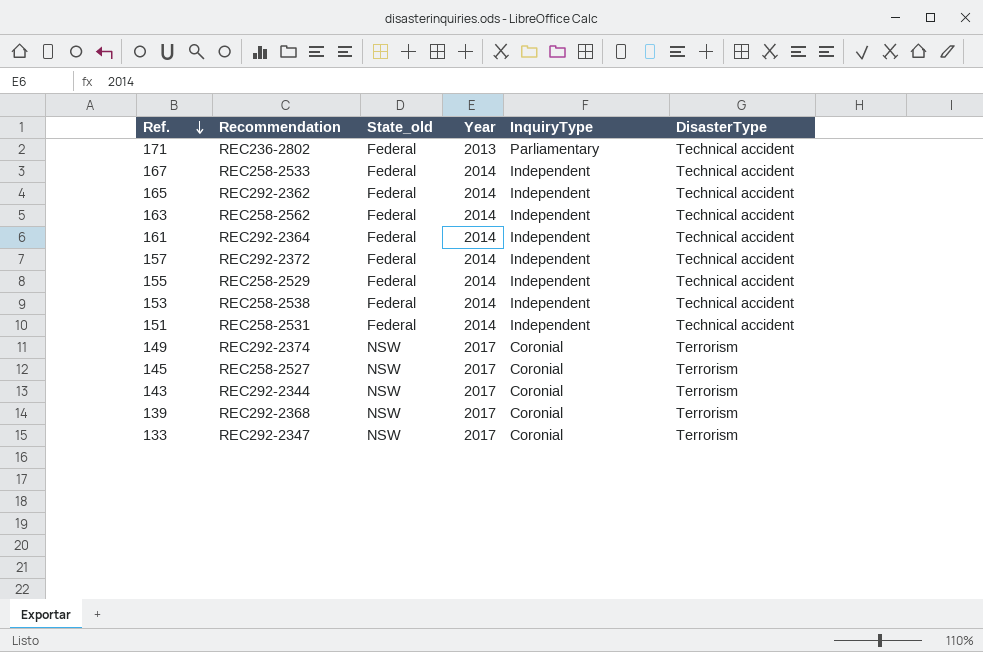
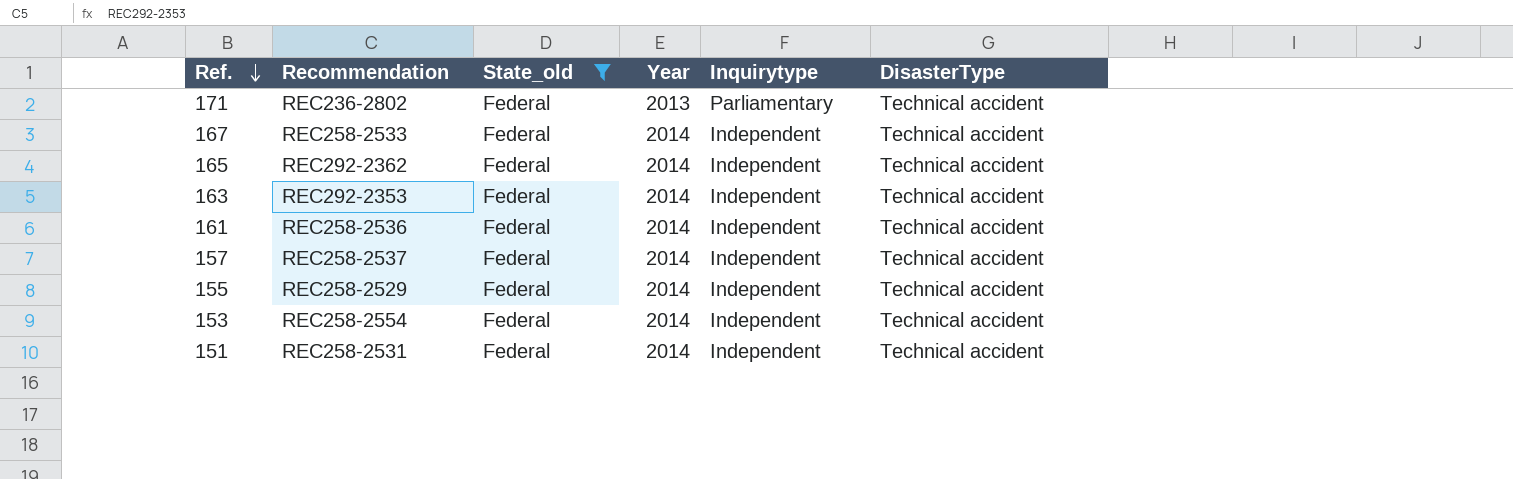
filter: none -> State_old = Federal
column name: InquiryType -> Inquirytype
163 | Recommendation: REC258-2562 -> REC292-2353
161 | Recommendation: REC292-2364 -> REC258-2536
157 | Recommendation: REC292-2372 -> REC258-2537
153 | Recommendation: REC258-2538 -> REC258-2554

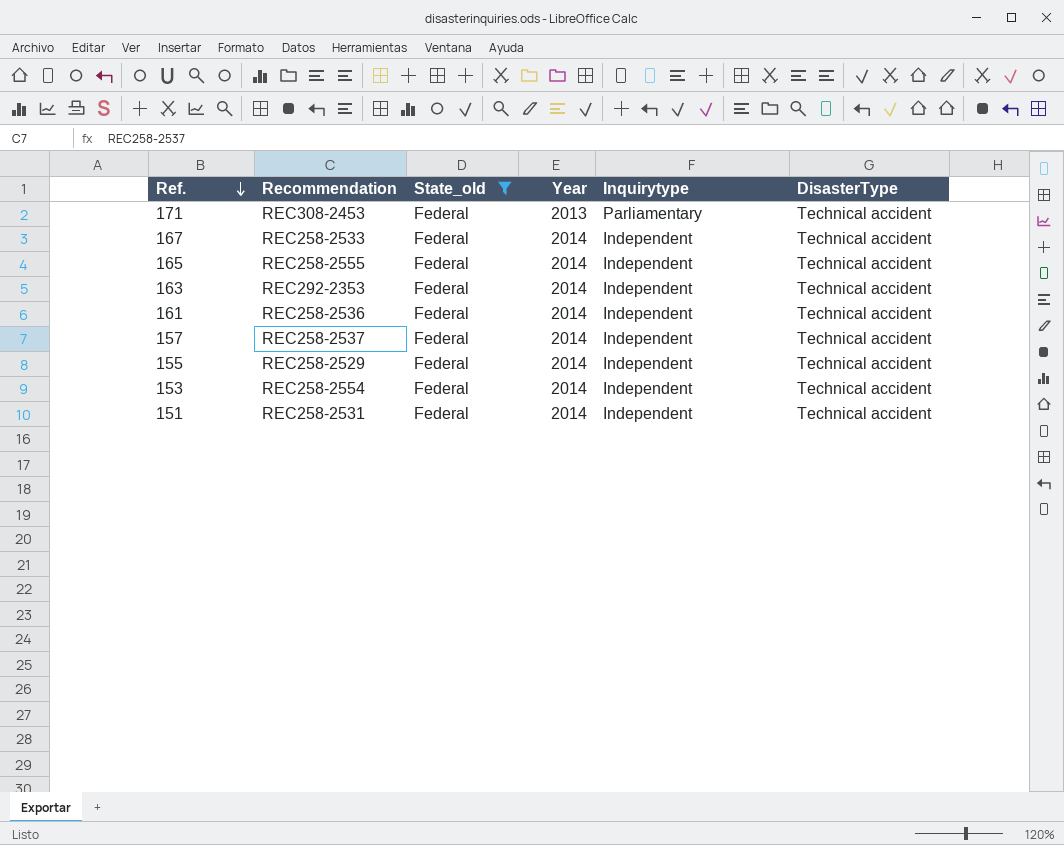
171 | Recommendation: REC236-2802 -> REC308-2453
165 | Recommendation: REC292-2362 -> REC258-2555

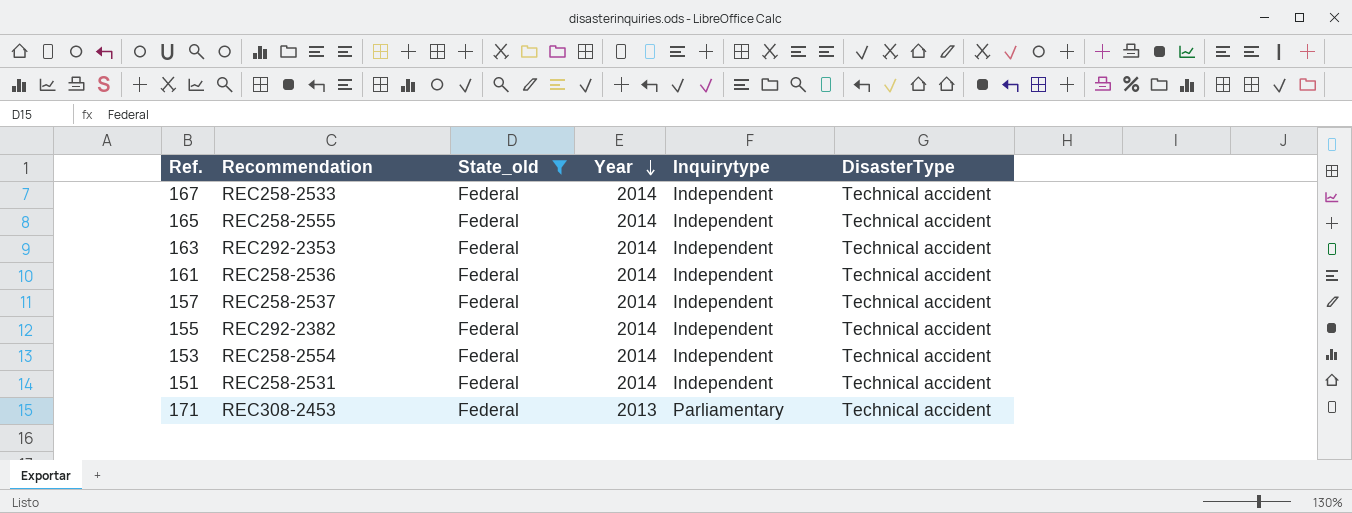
row order: Ref. descending -> Year descending
155 | Recommendation: REC258-2529 -> REC292-2382

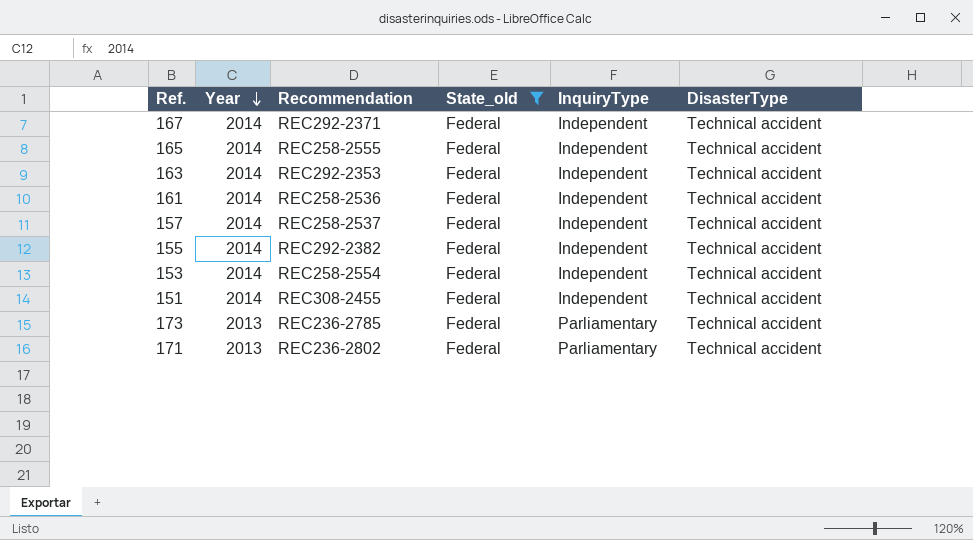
column Year | position: 4 -> 2
column name: Inquirytype -> InquiryType
167 | Recommendation: REC258-2533 -> REC292-2371
151 | Recommendation: REC258-2531 -> REC308-2455
row 173: none -> 2013 | REC236-2785 | Federal | Parliamentary | Technical accident
171 | Recommendation: REC308-2453 -> REC236-2802

